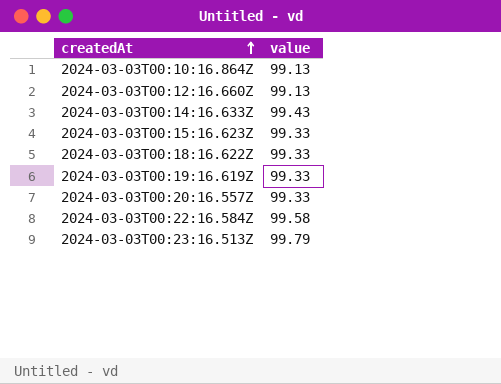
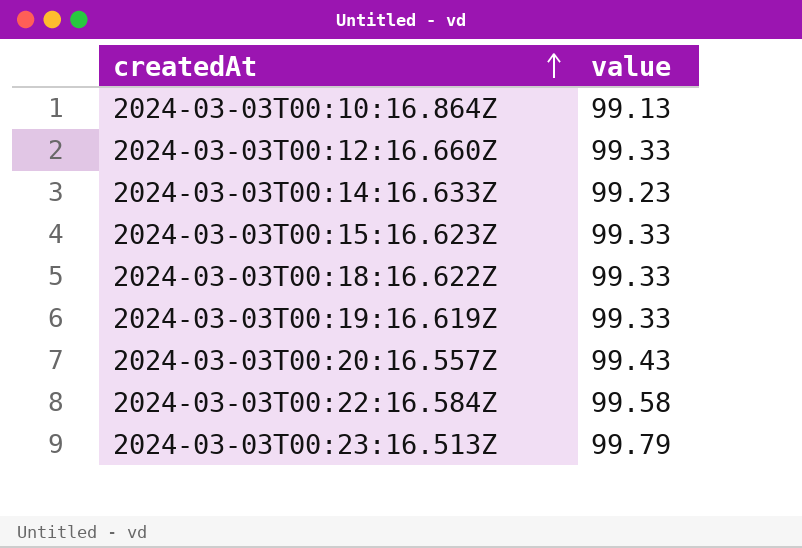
2024-03-03T00:12:16.660Z | value: 99.13 -> 99.33
2024-03-03T00:14:16.633Z | value: 99.43 -> 99.23
2024-03-03T00:20:16.557Z | value: 99.33 -> 99.43

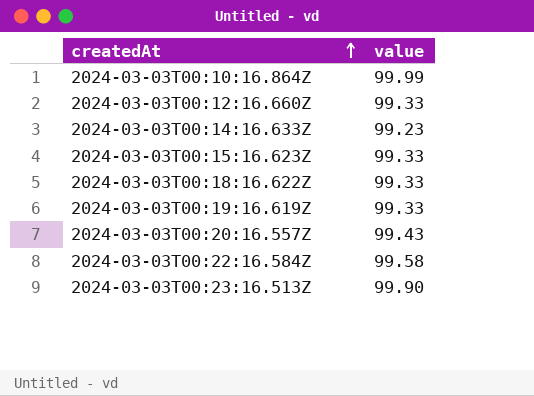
2024-03-03T00:10:16.864Z | value: 99.13 -> 99.99
2024-03-03T00:23:16.513Z | value: 99.79 -> 99.90

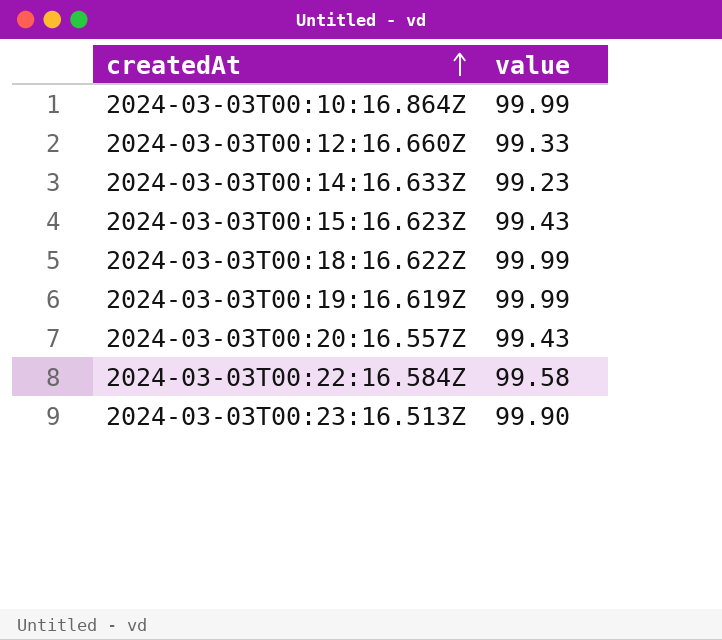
2024-03-03T00:15:16.623Z | value: 99.33 -> 99.43
2024-03-03T00:18:16.622Z | value: 99.33 -> 99.99
2024-03-03T00:19:16.619Z | value: 99.33 -> 99.99

